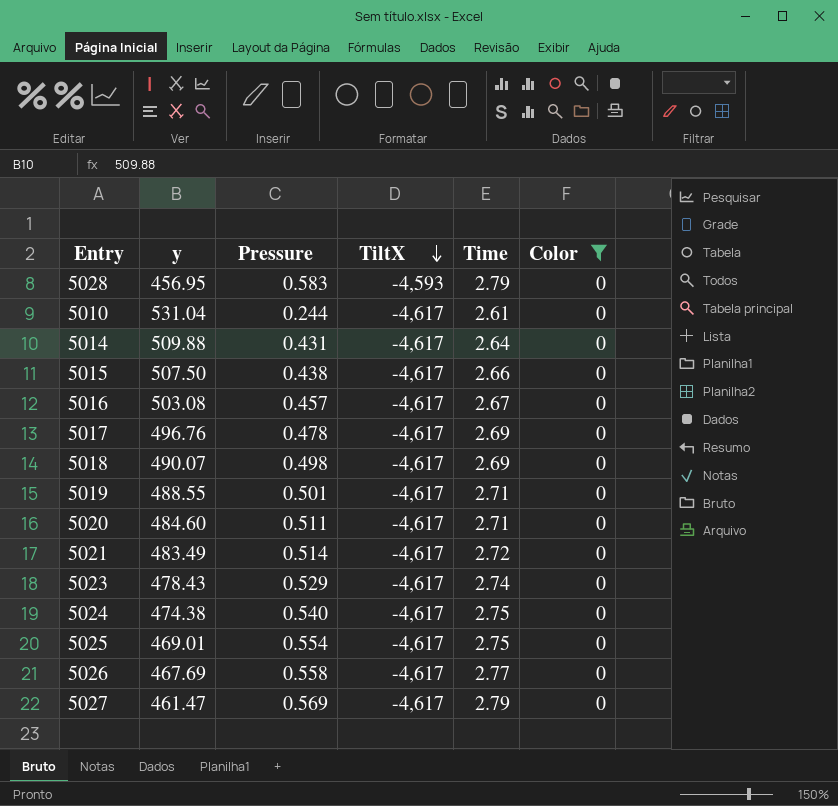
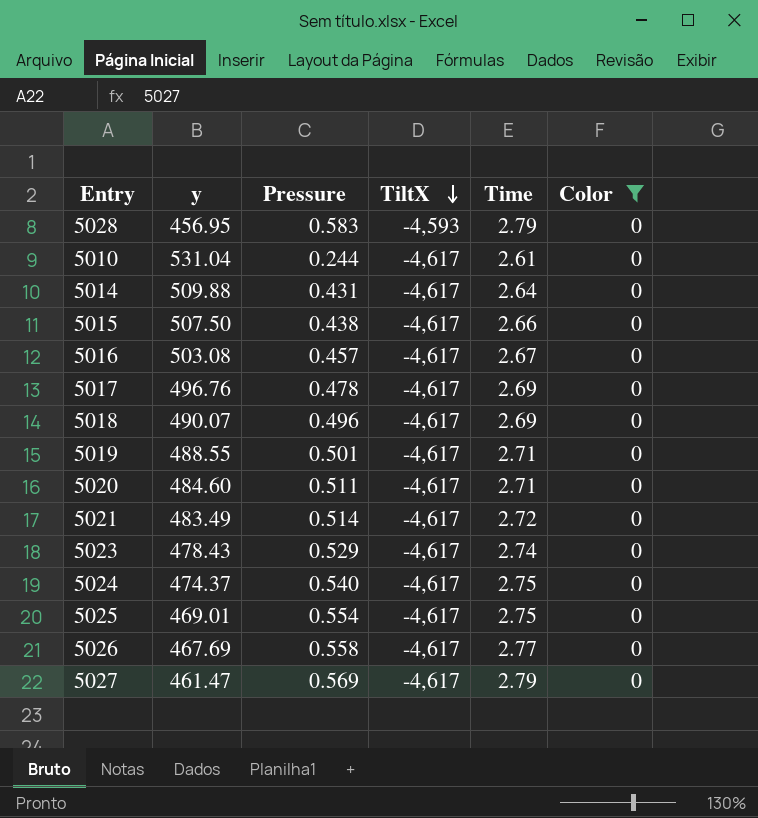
5018 | Pressure: 0.498 -> 0.496
5024 | y: 474.38 -> 474.37

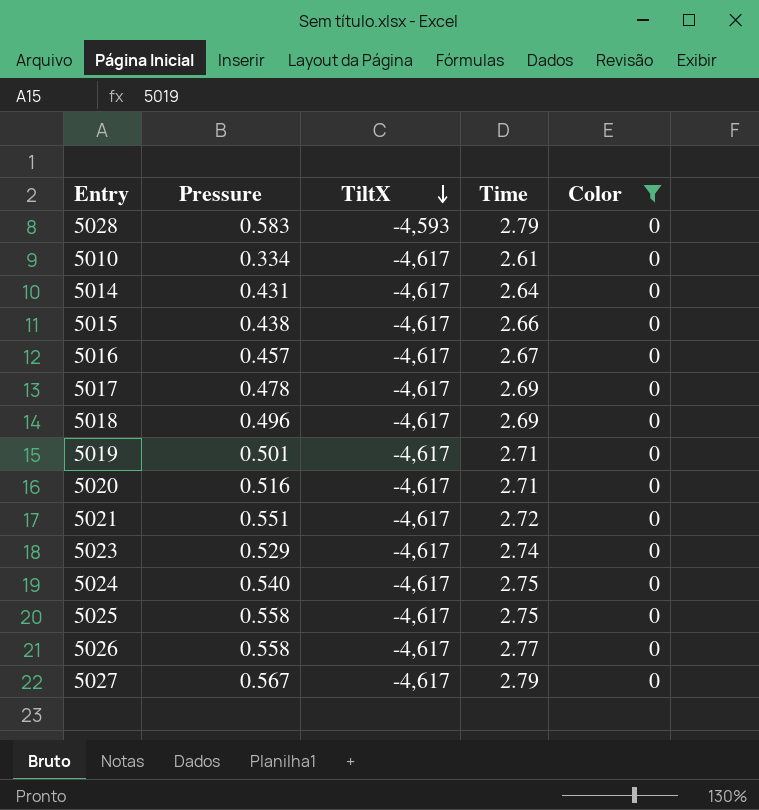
column y | position: 2 -> none
5010 | Pressure: 0.244 -> 0.334
5020 | Pressure: 0.511 -> 0.516
5021 | Pressure: 0.514 -> 0.551
5025 | Pressure: 0.554 -> 0.558
5027 | Pressure: 0.569 -> 0.567

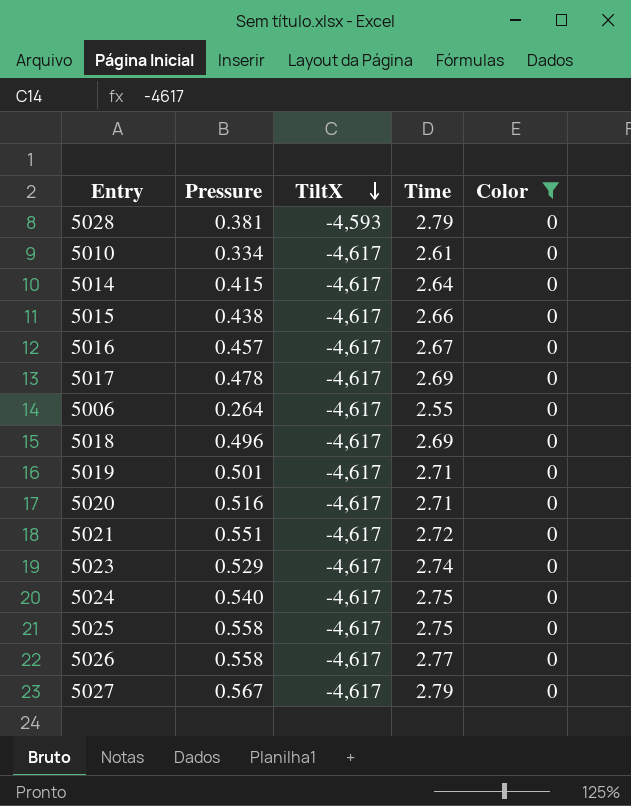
5028 | Pressure: 0.583 -> 0.381
5014 | Pressure: 0.431 -> 0.415
row 5006: none -> 0.264 | -4,617 | 2.55 | 0

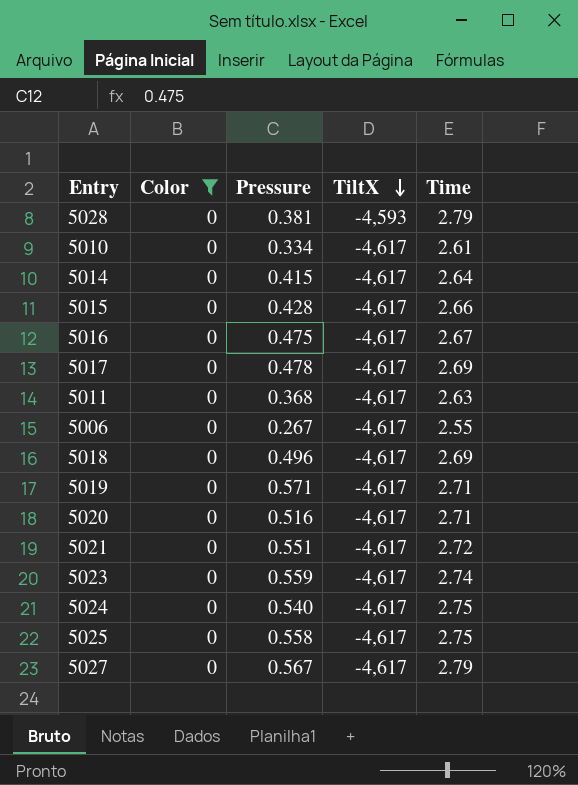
column Color | position: 5 -> 2
row 5026: 0.558 | -4,617 | 2.77 | 0 -> none
5015 | Pressure: 0.438 -> 0.428
5016 | Pressure: 0.457 -> 0.475
row 5011: none -> 0 | 0.368 | -4,617 | 2.63
5006 | Pressure: 0.264 -> 0.267
5019 | Pressure: 0.501 -> 0.571
5023 | Pressure: 0.529 -> 0.559

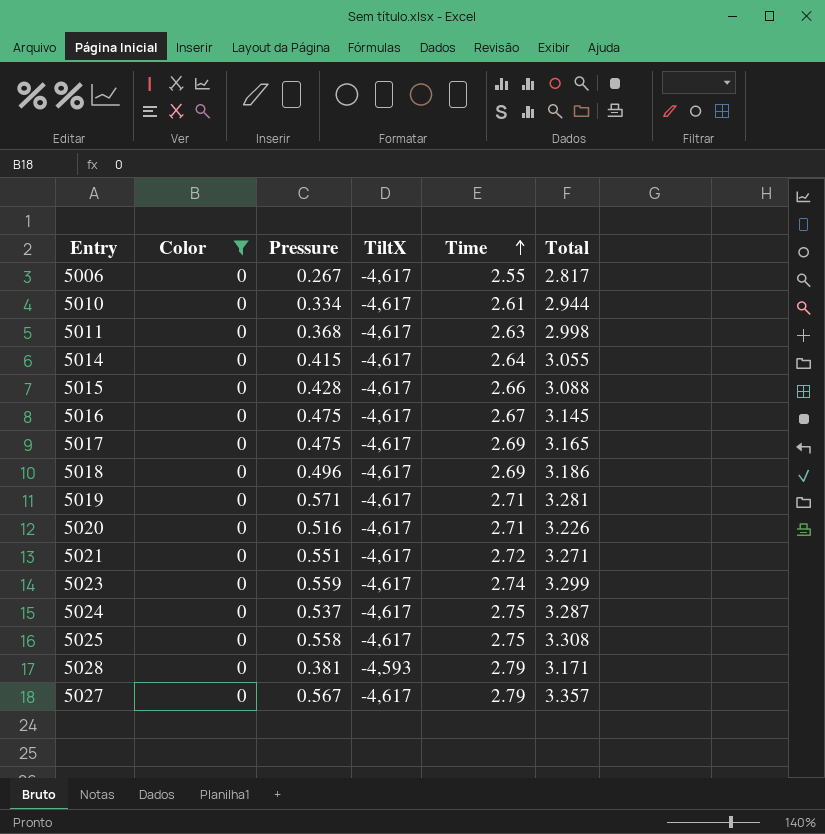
row order: TiltX descending -> Time ascending
column Total | formula: none -> [Pressure] + [Time]
5017 | Pressure: 0.478 -> 0.475
5024 | Pressure: 0.540 -> 0.537

